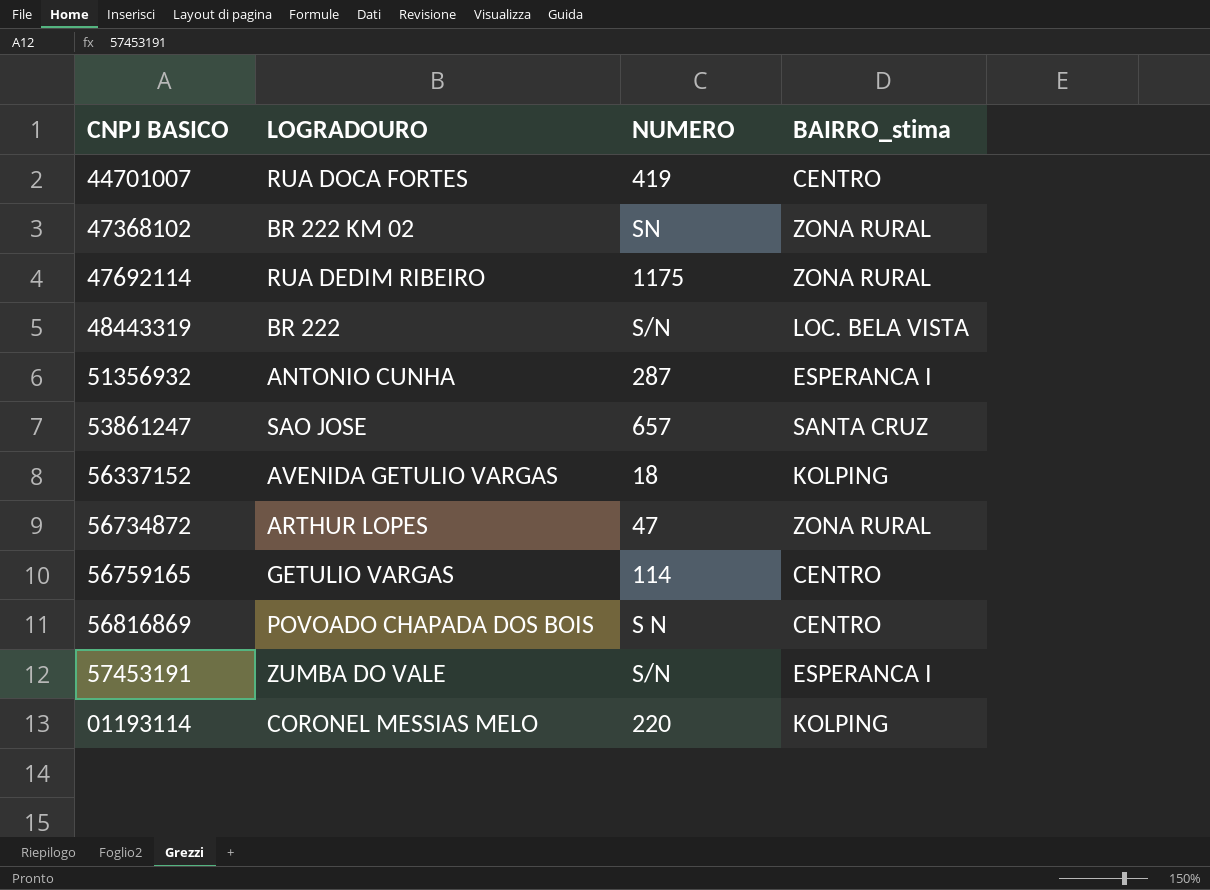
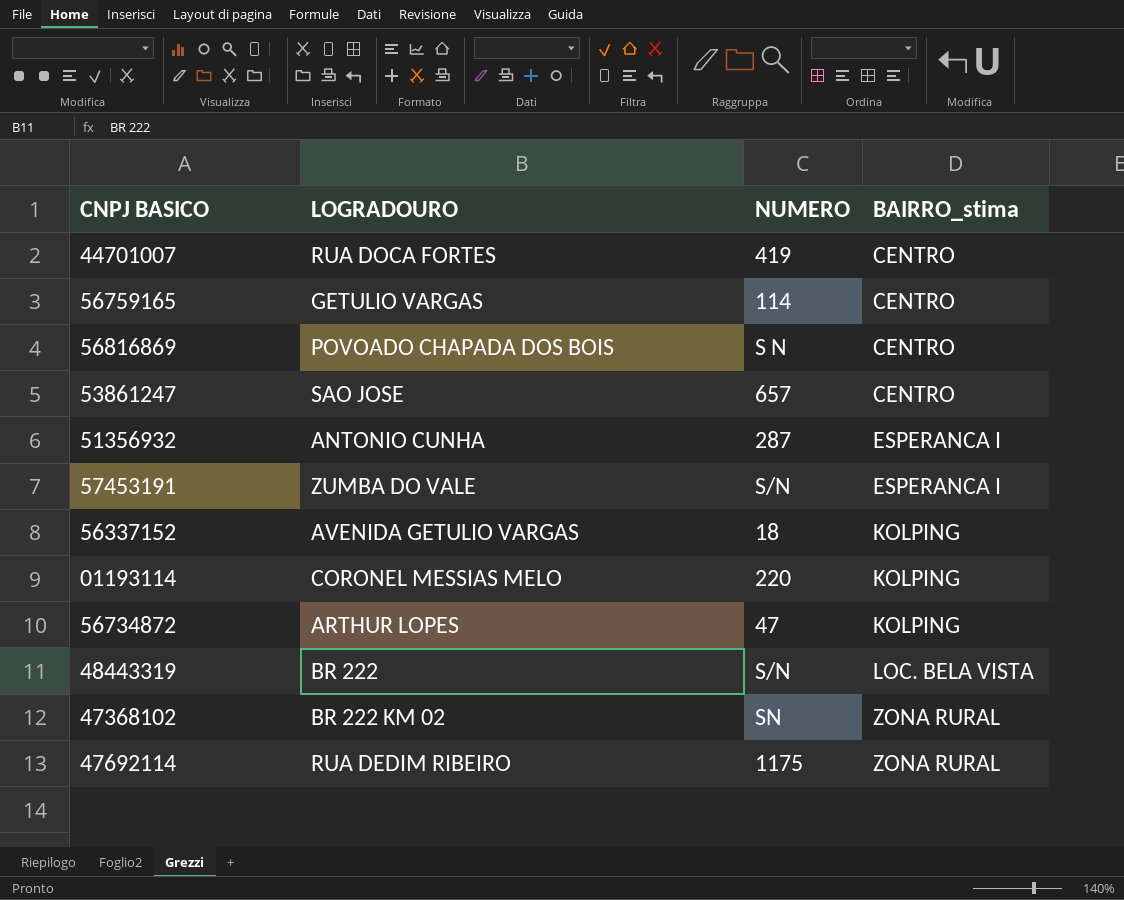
row order: none -> BAIRRO_stima ascending
53861247 | BAIRRO_stima: SANTA CRUZ -> CENTRO
56734872 | BAIRRO_stima: ZONA RURAL -> KOLPING

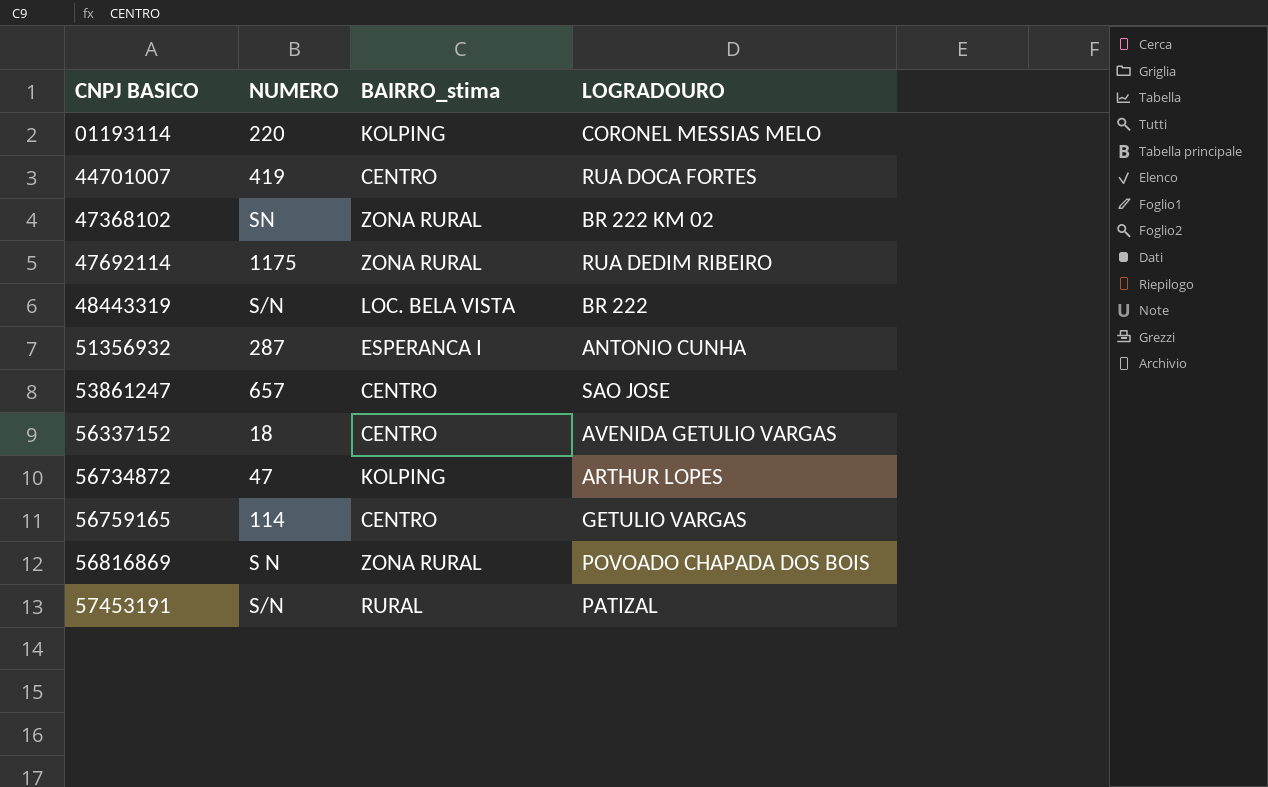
row order: BAIRRO_stima ascending -> CNPJ BASICO ascending
column LOGRADOURO | position: 2 -> 4
56337152 | BAIRRO_stima: KOLPING -> CENTRO
56816869 | BAIRRO_stima: CENTRO -> ZONA RURAL
57453191 | BAIRRO_stima: ESPERANCA I -> RURAL
57453191 | LOGRADOURO: ZUMBA DO VALE -> PATIZAL

